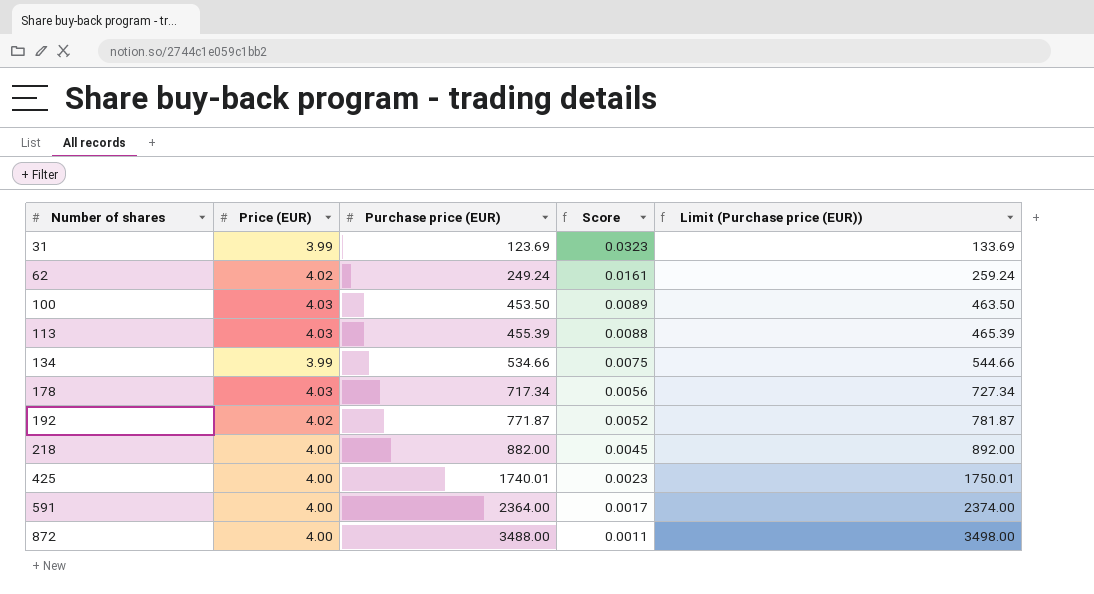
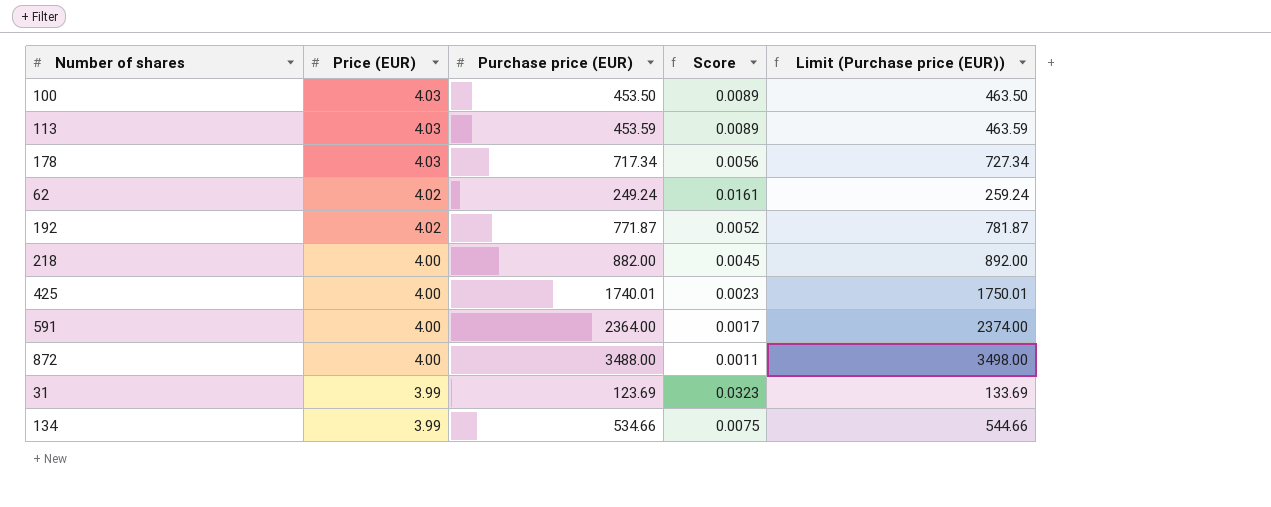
row order: Number of shares ascending -> Price (EUR) descending
113 | Purchase price (EUR): 455.39 -> 453.59
113 | Score: 0.0088 -> 0.0089
113 | Limit (Purchase price (EUR)): 465.39 -> 463.59

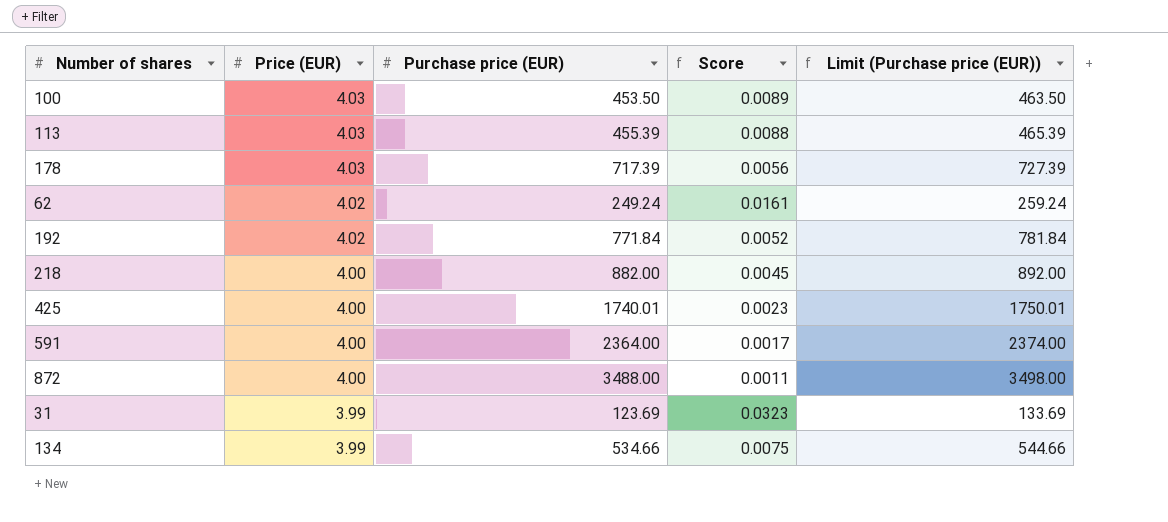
113 | Purchase price (EUR): 453.59 -> 455.39
113 | Score: 0.0089 -> 0.0088
113 | Limit (Purchase price (EUR)): 463.59 -> 465.39
178 | Purchase price (EUR): 717.34 -> 717.39
178 | Limit (Purchase price (EUR)): 727.34 -> 727.39
192 | Purchase price (EUR): 771.87 -> 771.84
192 | Limit (Purchase price (EUR)): 781.87 -> 781.84

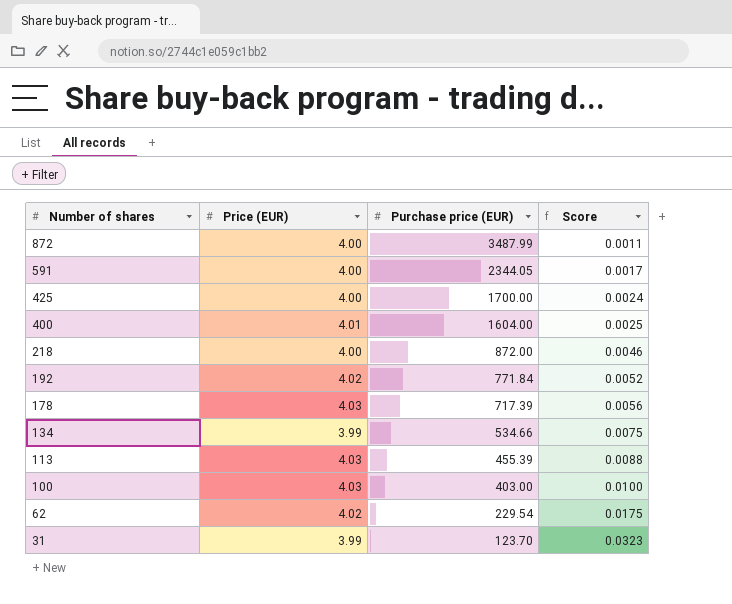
row order: Price (EUR) descending -> Number of shares descending
column Limit (Purchase price (EUR)) | formula: [Purchase price (EUR)] + 10 -> none
872 | Purchase price (EUR): 3488.00 -> 3487.99
591 | Purchase price (EUR): 2364.00 -> 2344.05
425 | Purchase price (EUR): 1740.01 -> 1700.00
425 | Score: 0.0023 -> 0.0024
row 400: none -> 4.01 | 1604.00 | 0.0025
218 | Purchase price (EUR): 882.00 -> 872.00
218 | Score: 0.0045 -> 0.0046
100 | Purchase price (EUR): 453.50 -> 403.00
100 | Score: 0.0089 -> 0.0100
62 | Purchase price (EUR): 249.24 -> 229.54
62 | Score: 0.0161 -> 0.0175
31 | Purchase price (EUR): 123.69 -> 123.70

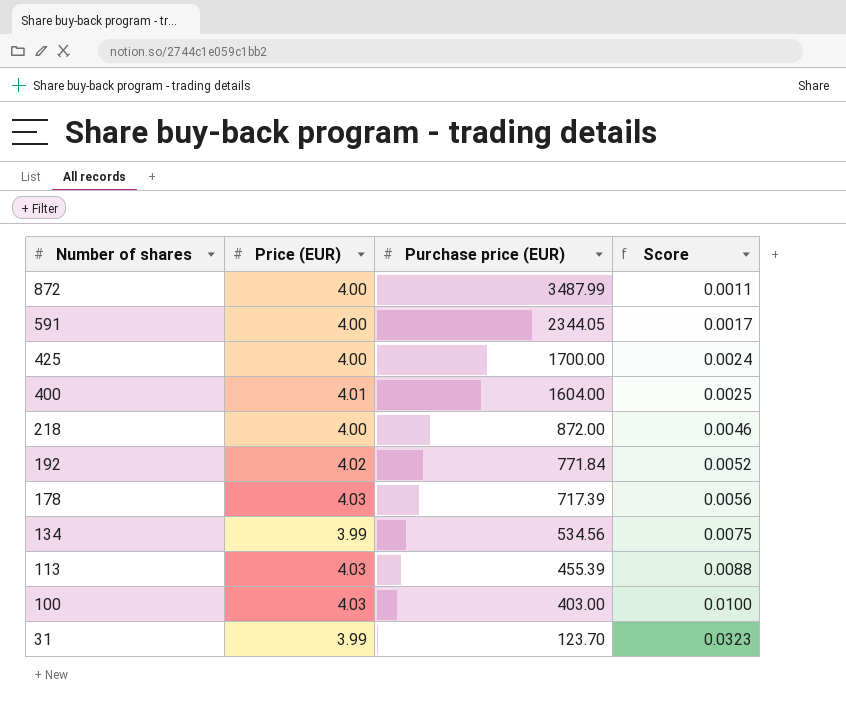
row 62: 4.02 | 229.54 | 0.0175 -> none
134 | Purchase price (EUR): 534.66 -> 534.56

